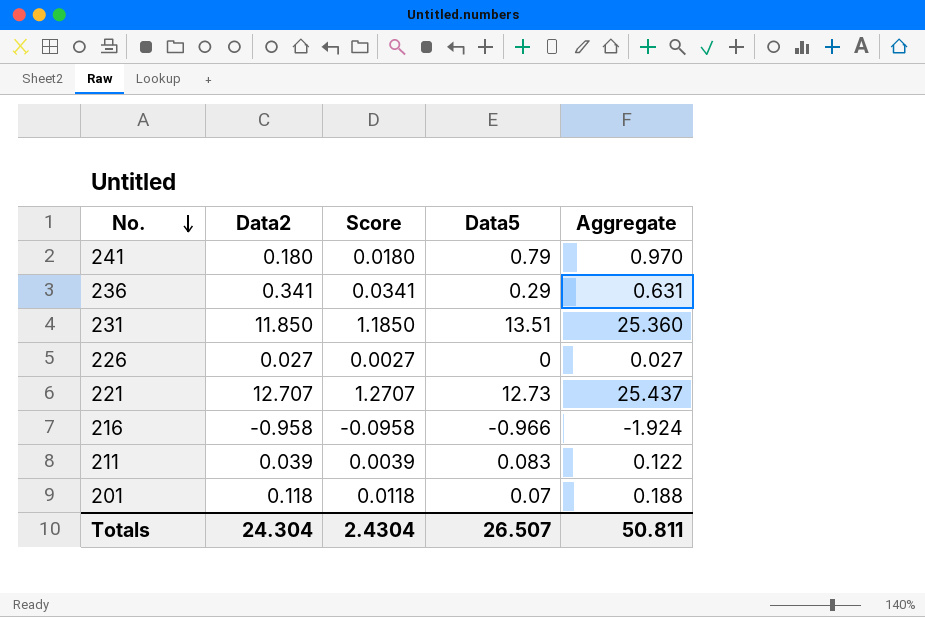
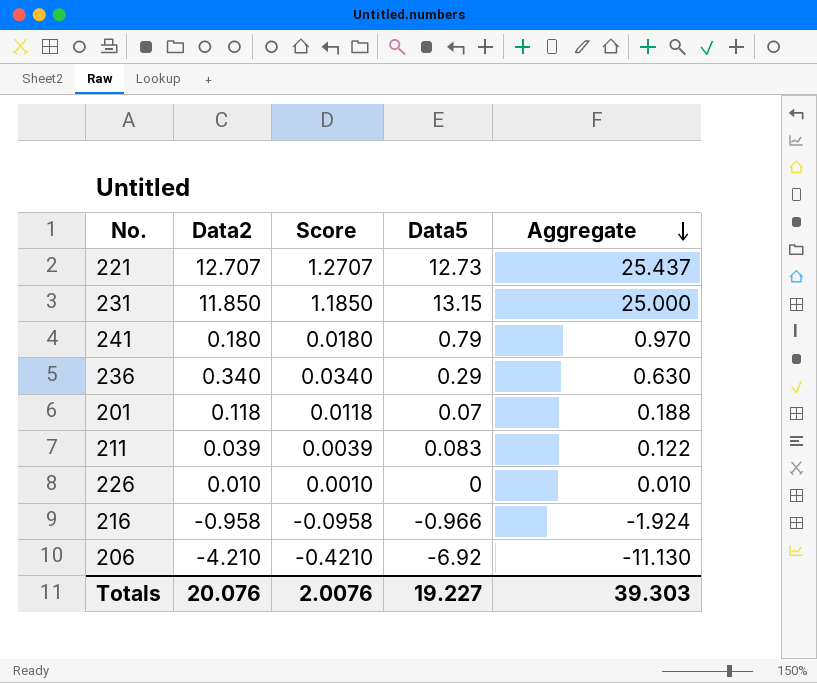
row order: No. descending -> Aggregate descending
231 | Data5: 13.51 -> 13.15
231 | Aggregate: 25.360 -> 25.000
236 | Data2: 0.341 -> 0.340
236 | Score: 0.0341 -> 0.0340
236 | Aggregate: 0.631 -> 0.630
226 | Data2: 0.027 -> 0.010
226 | Score: 0.0027 -> 0.0010
226 | Aggregate: 0.027 -> 0.010
row 206: none -> -4.210 | -0.4210 | -6.92 | -11.130
Totals | Data2: 24.304 -> 20.076
Totals | Score: 2.4304 -> 2.0076
Totals | Data5: 26.507 -> 19.227
Totals | Aggregate: 50.811 -> 39.303

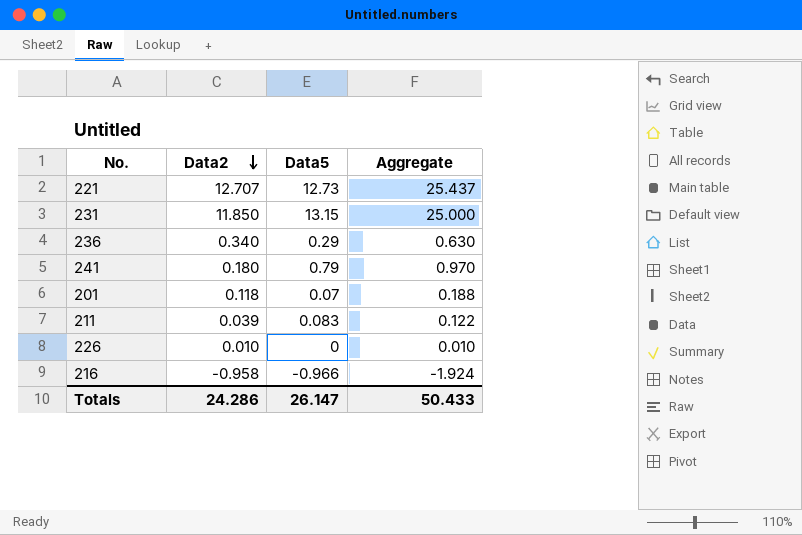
row order: Aggregate descending -> Data2 descending
column Score | formula: [Data2] * 0.1 -> none
row 206: -4.210 | -0.4210 | -6.92 | -11.130 -> none
Totals | Data2: 20.076 -> 24.286
Totals | Data5: 19.227 -> 26.147
Totals | Aggregate: 39.303 -> 50.433

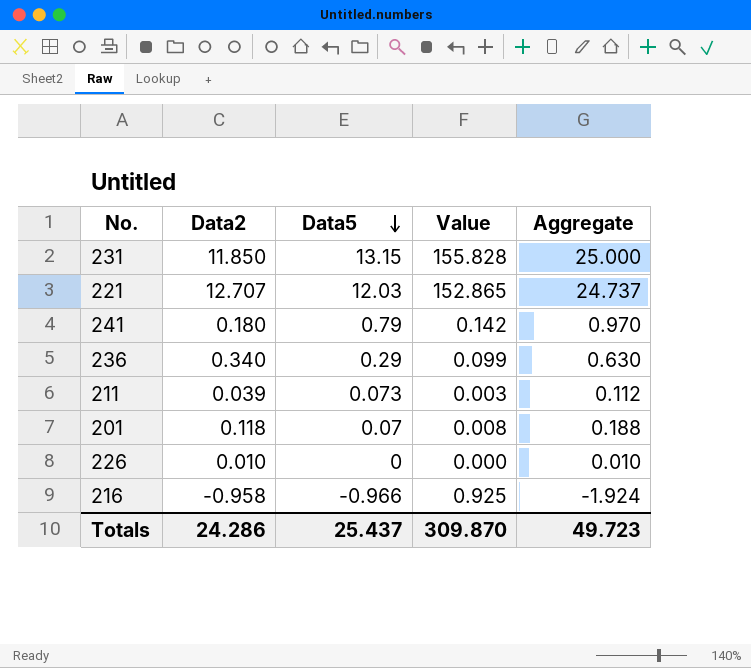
row order: Data2 descending -> Data5 descending
column Value | formula: none -> [Data2] * [Data5]
221 | Data5: 12.73 -> 12.03
221 | Aggregate: 25.437 -> 24.737
211 | Data5: 0.083 -> 0.073
211 | Aggregate: 0.122 -> 0.112
Totals | Data5: 26.147 -> 25.437
Totals | Aggregate: 50.433 -> 49.723

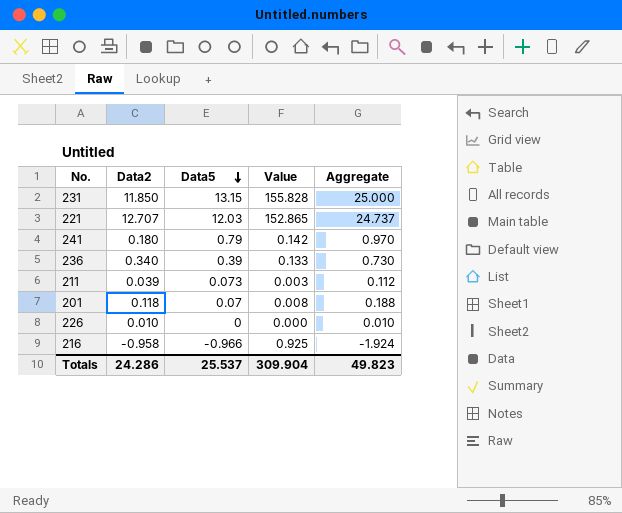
236 | Data5: 0.29 -> 0.39
236 | Value: 0.099 -> 0.133
236 | Aggregate: 0.630 -> 0.730
Totals | Data5: 25.437 -> 25.537
Totals | Value: 309.870 -> 309.904
Totals | Aggregate: 49.723 -> 49.823

